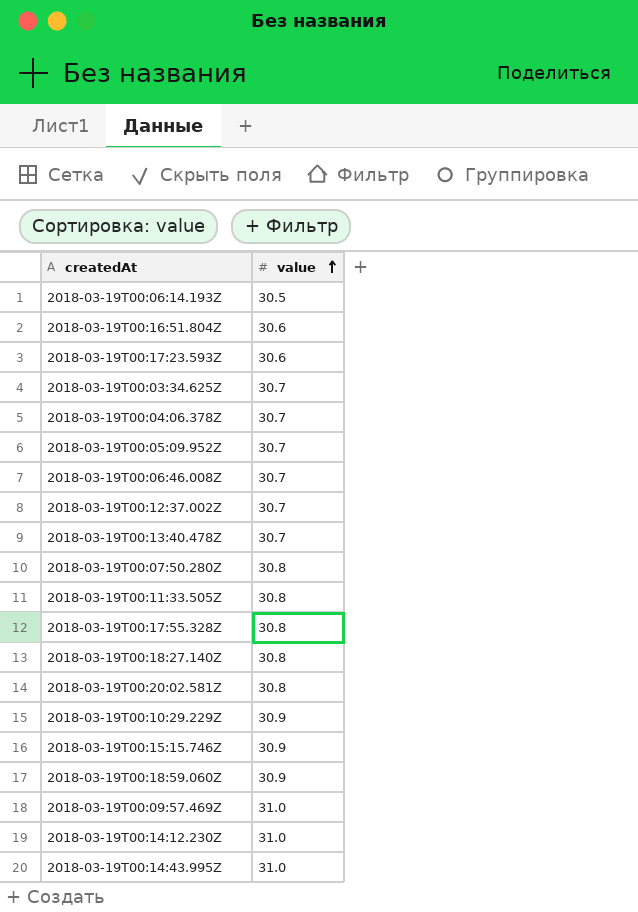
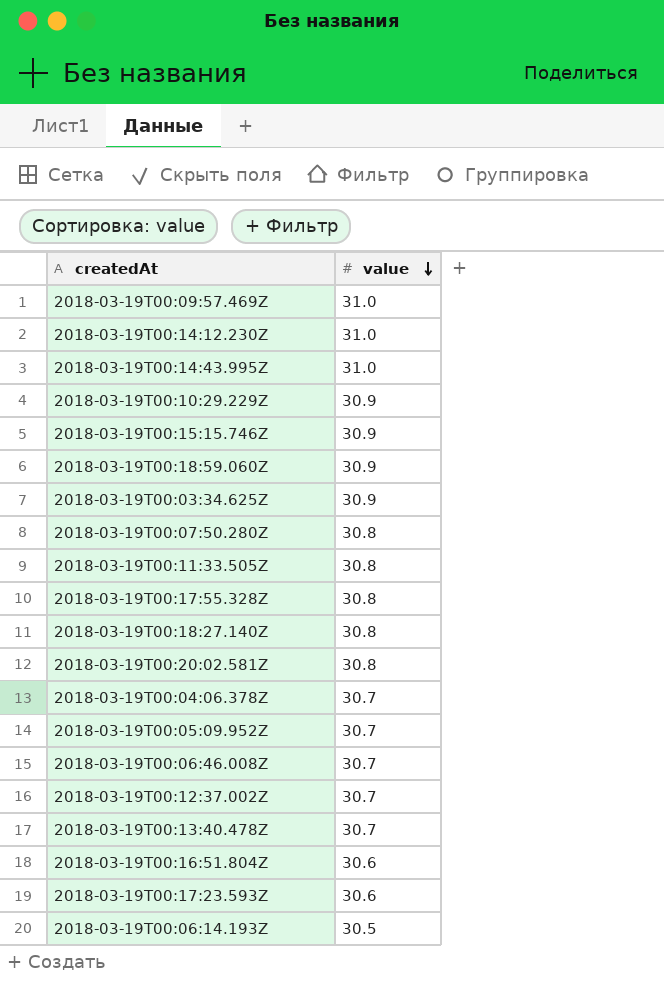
row order: value ascending -> value descending
2018-03-19T00:03:34.625Z | value: 30.7 -> 30.9

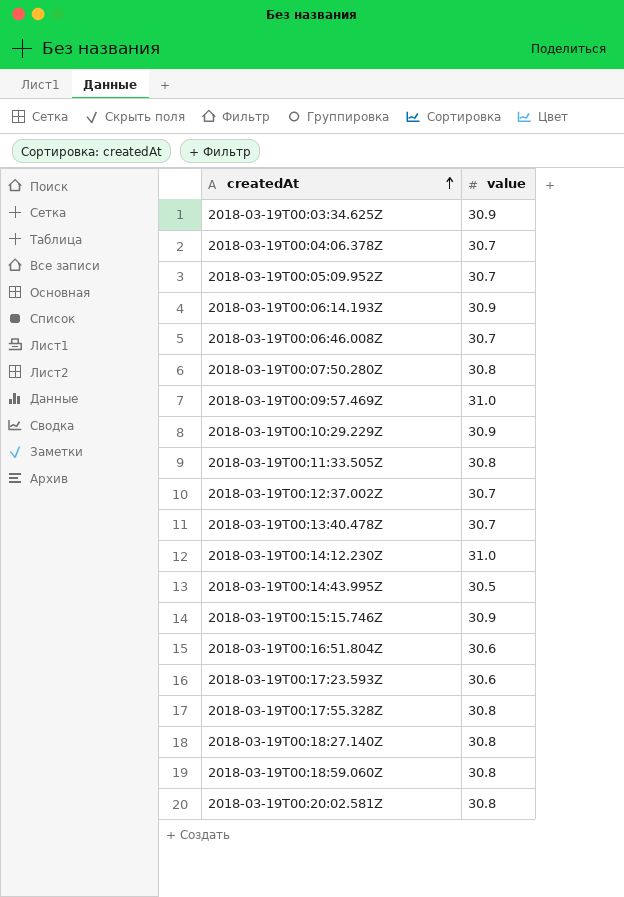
row order: value descending -> createdAt ascending
2018-03-19T00:06:14.193Z | value: 30.5 -> 30.9
2018-03-19T00:14:43.995Z | value: 31.0 -> 30.5
2018-03-19T00:18:59.060Z | value: 30.9 -> 30.8

